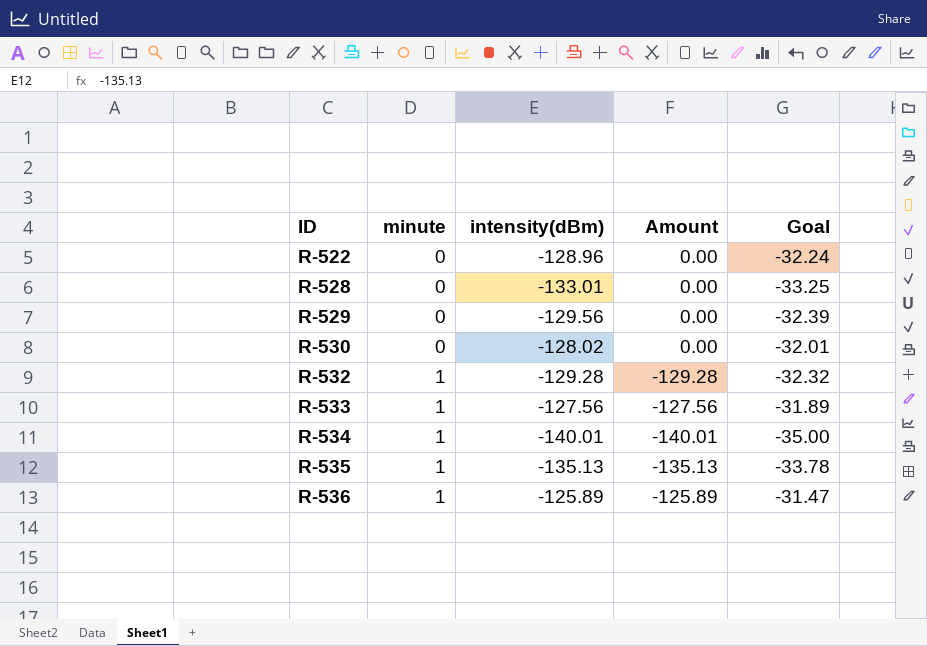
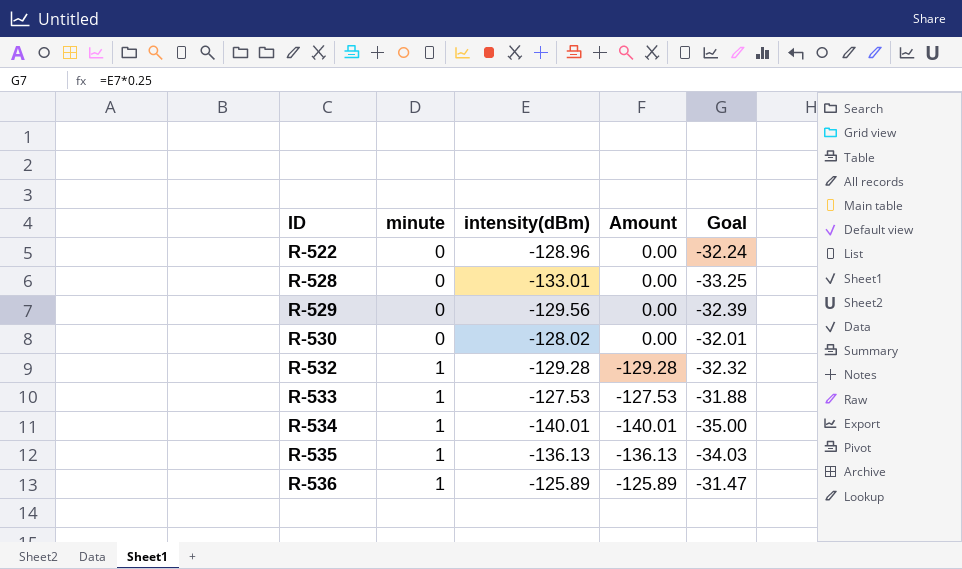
R-533 | intensity(dBm): -127.56 -> -127.53
R-533 | Amount: -127.56 -> -127.53
R-533 | Goal: -31.89 -> -31.88
R-535 | intensity(dBm): -135.13 -> -136.13
R-535 | Amount: -135.13 -> -136.13
R-535 | Goal: -33.78 -> -34.03

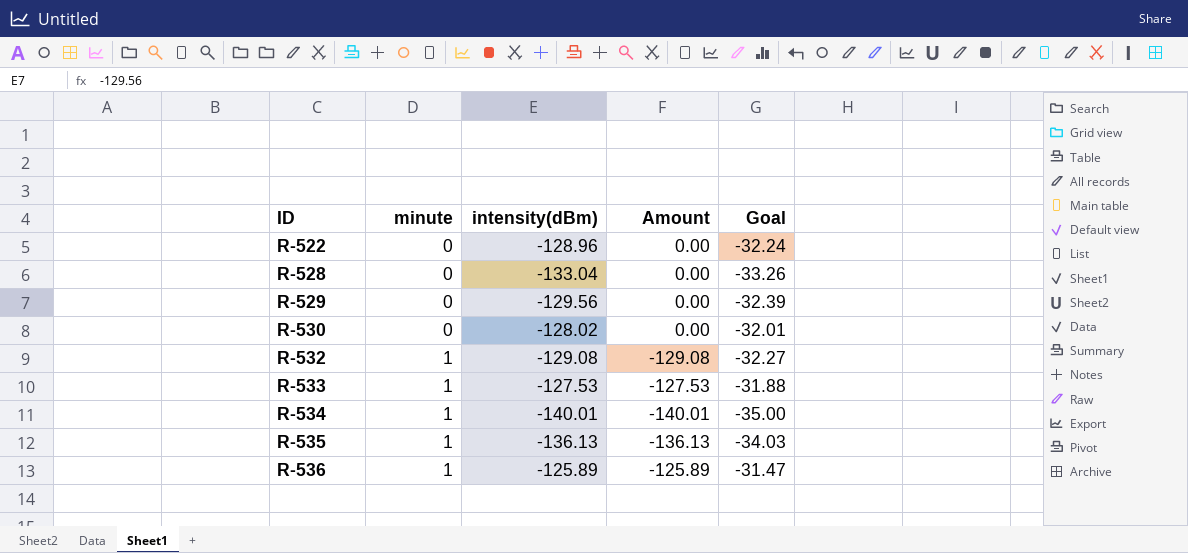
R-528 | intensity(dBm): -133.01 -> -133.04
R-528 | Goal: -33.25 -> -33.26
R-532 | intensity(dBm): -129.28 -> -129.08
R-532 | Amount: -129.28 -> -129.08
R-532 | Goal: -32.32 -> -32.27

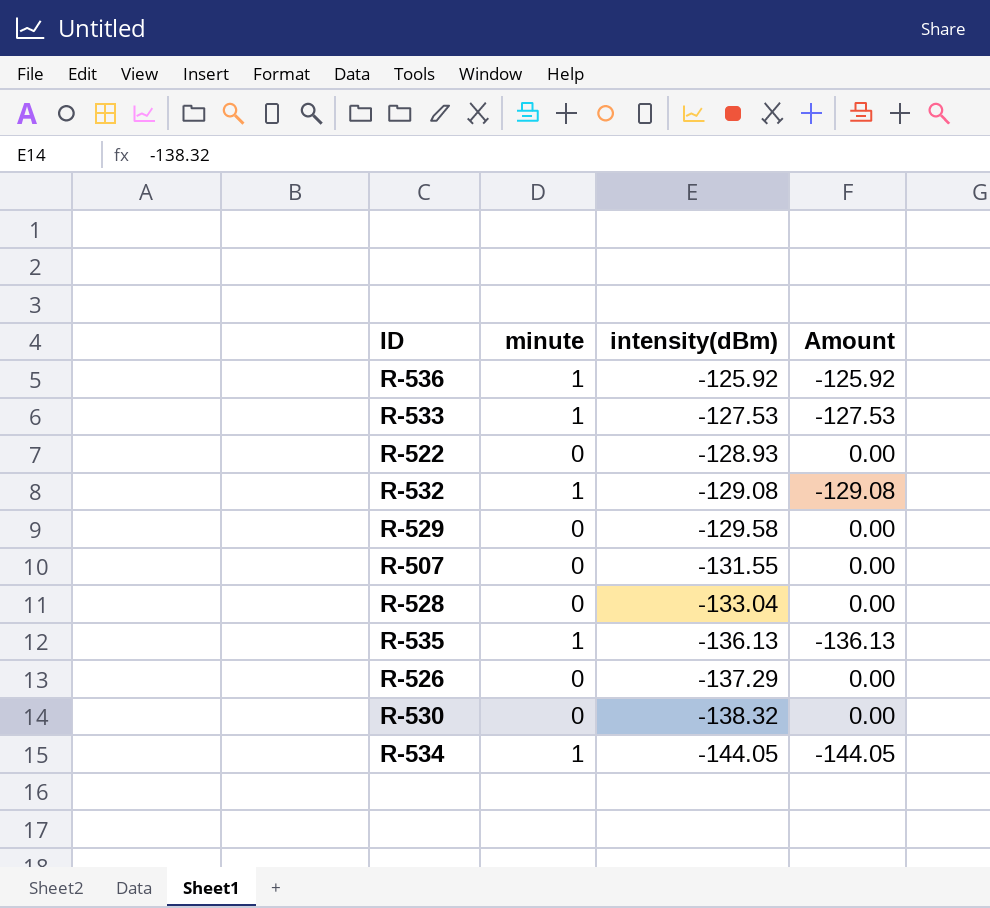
row order: ID ascending -> intensity(dBm) descending
column Goal | formula: [intensity(dBm)] * 0.25 -> none
R-536 | intensity(dBm): -125.89 -> -125.92
R-536 | Amount: -125.89 -> -125.92
R-522 | intensity(dBm): -128.96 -> -128.93
R-529 | intensity(dBm): -129.56 -> -129.58
row R-507: none -> 0 | -131.55 | 0.00
row R-526: none -> 0 | -137.29 | 0.00
R-530 | intensity(dBm): -128.02 -> -138.32
R-534 | intensity(dBm): -140.01 -> -144.05
R-534 | Amount: -140.01 -> -144.05

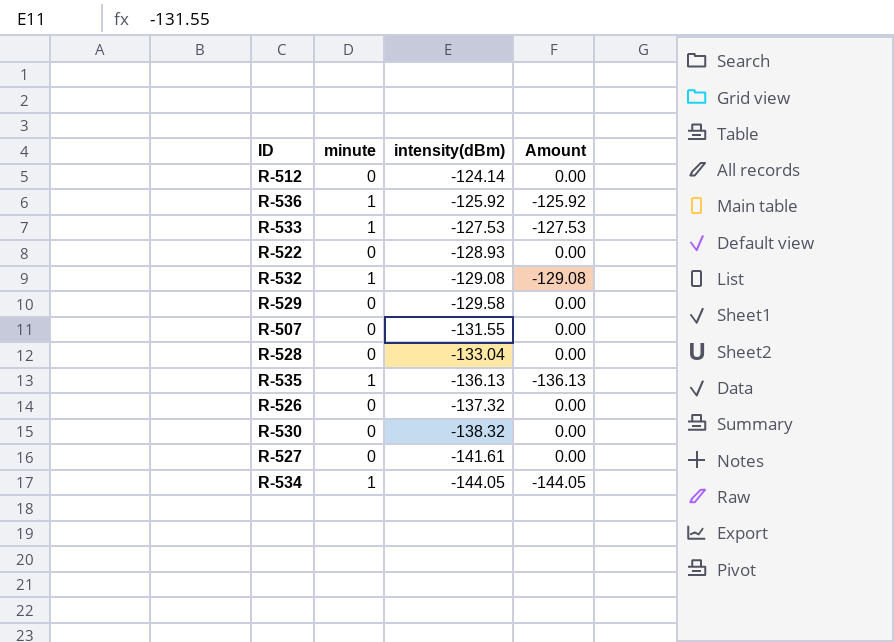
row R-512: none -> 0 | -124.14 | 0.00
R-526 | intensity(dBm): -137.29 -> -137.32
row R-527: none -> 0 | -141.61 | 0.00

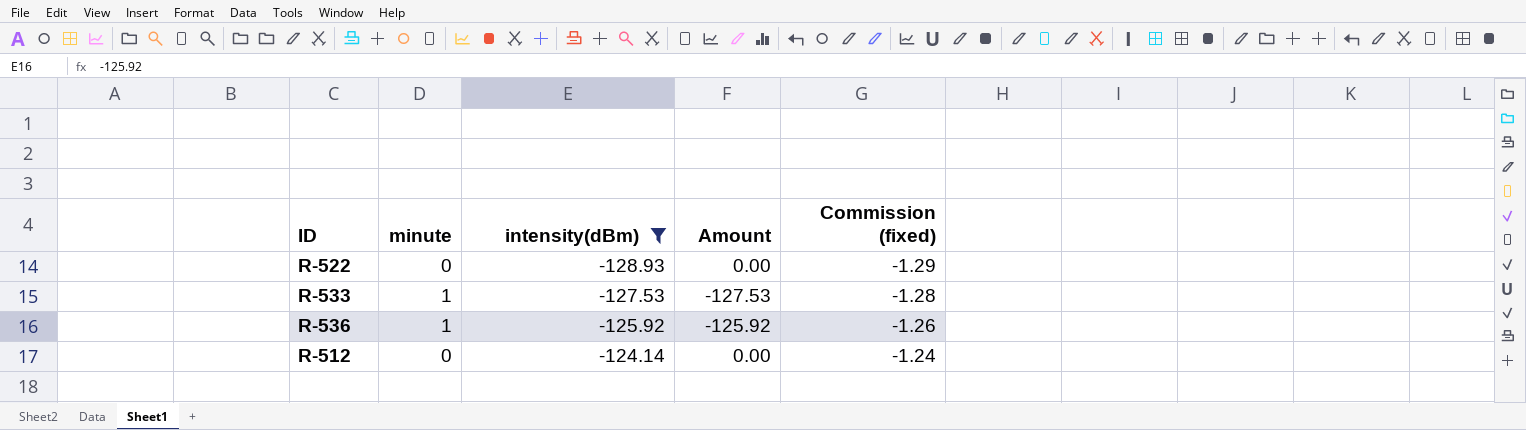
filter: none -> intensity(dBm) >= -128.93
row order: intensity(dBm) descending -> intensity(dBm) ascending
column Commission (fixed) | formula: none -> [intensity(dBm)] * 0.01

